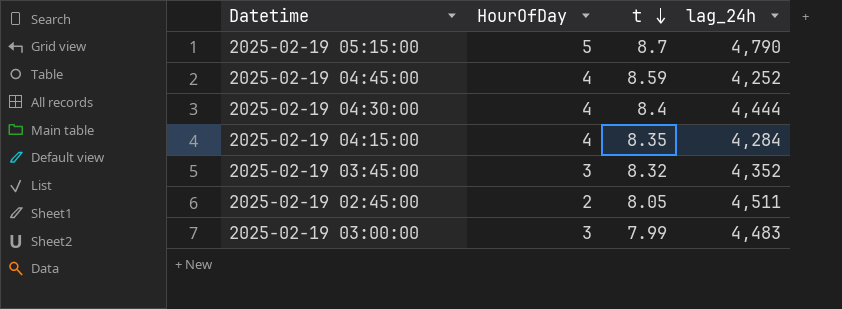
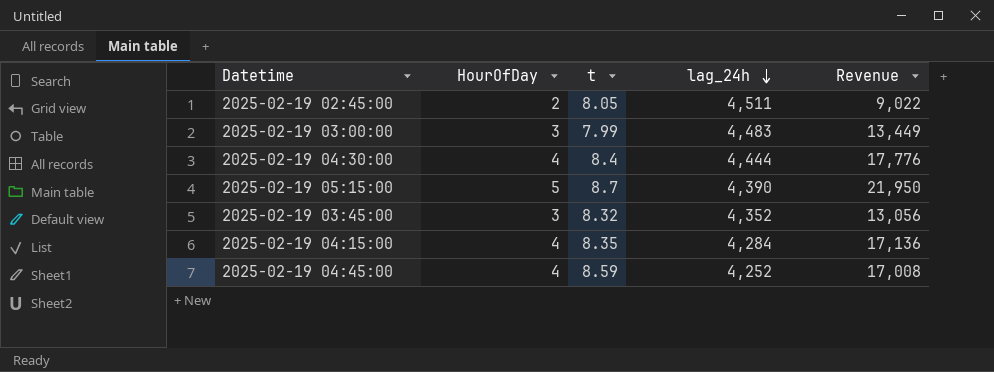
row order: t descending -> lag_24h descending
column Revenue | formula: none -> [HourOfDay] * [lag_24h]
2025-02-19 05:15:00 | lag_24h: 4,790 -> 4,390

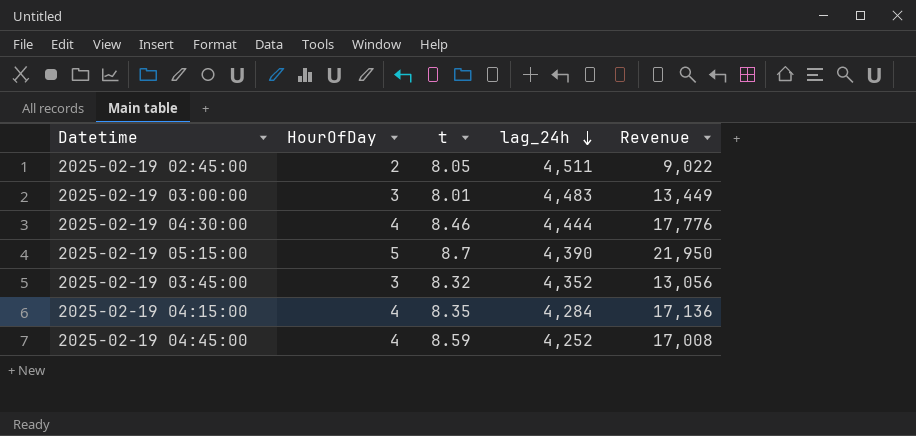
2025-02-19 03:00:00 | t: 7.99 -> 8.01
2025-02-19 04:30:00 | t: 8.4 -> 8.46

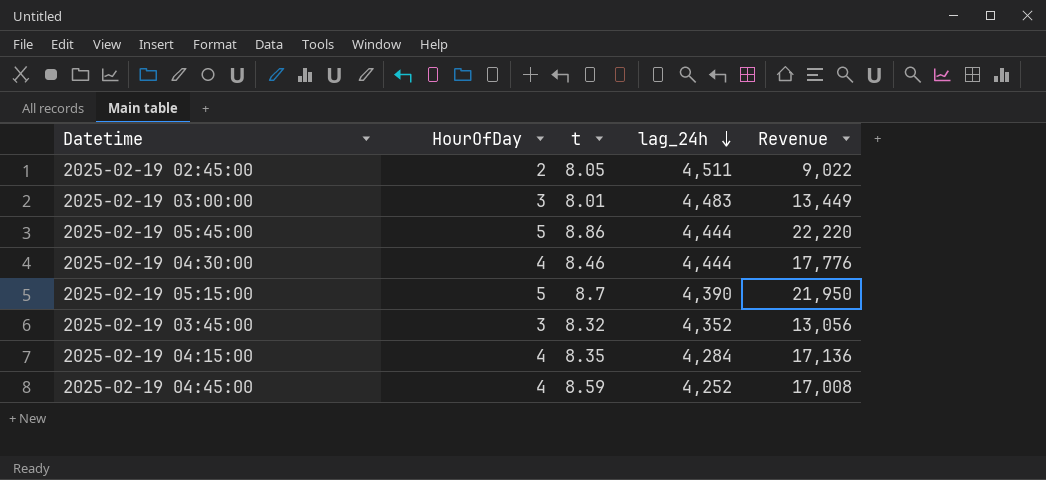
row 2025-02-19 05:45:00: none -> 5 | 8.86 | 4,444 | 22,220

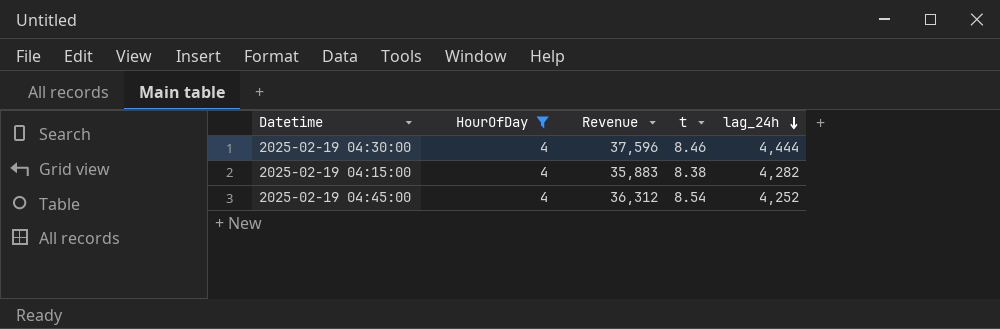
filter: none -> HourOfDay = 4
column Revenue | formula: [HourOfDay] * [lag_24h] -> [t] * [lag_24h]
column Revenue | position: 5 -> 3
2025-02-19 04:15:00 | t: 8.35 -> 8.38
2025-02-19 04:15:00 | lag_24h: 4,284 -> 4,282
2025-02-19 04:45:00 | t: 8.59 -> 8.54

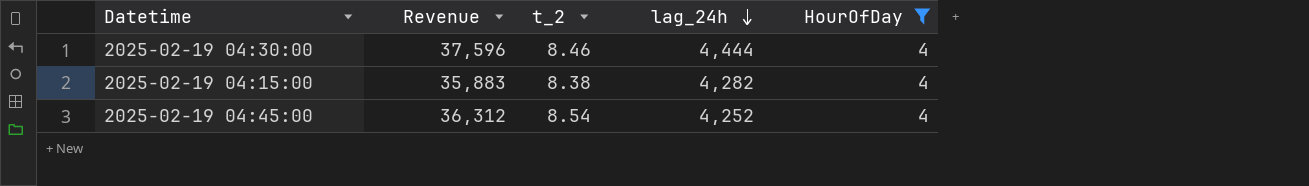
column name: t -> t_2
column HourOfDay | position: 2 -> 5

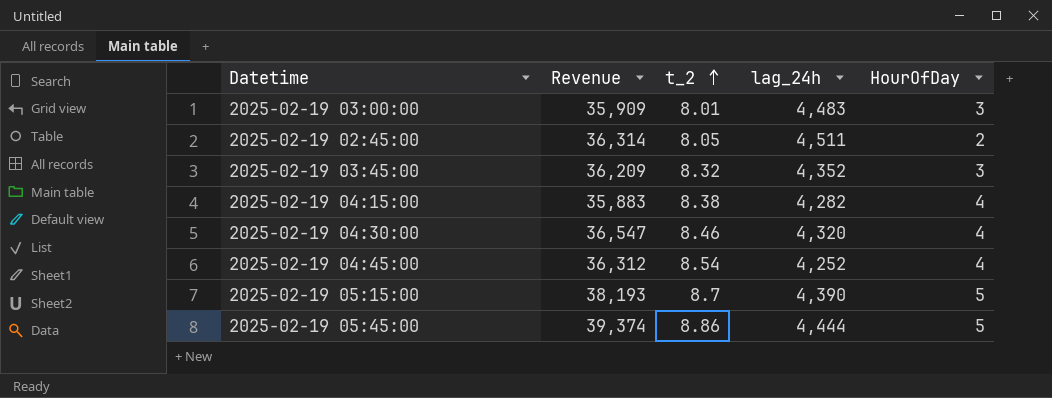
filter: HourOfDay = 4 -> none
row order: lag_24h descending -> t_2 ascending
2025-02-19 04:30:00 | Revenue: 37,596 -> 36,547
2025-02-19 04:30:00 | lag_24h: 4,444 -> 4,320

